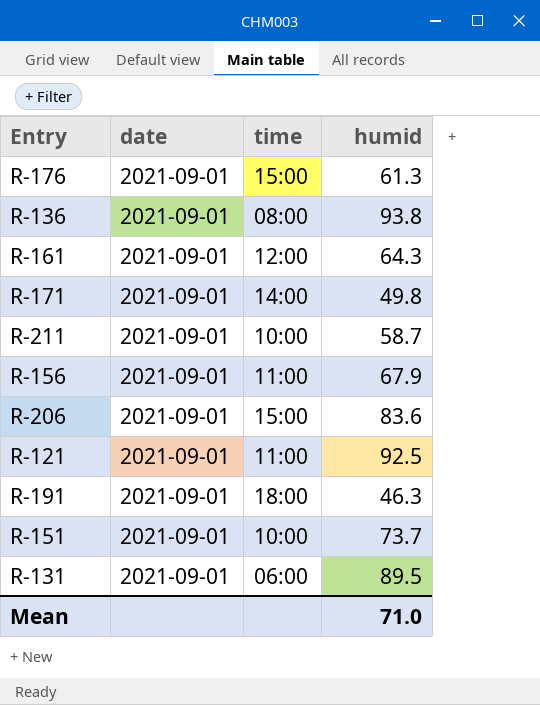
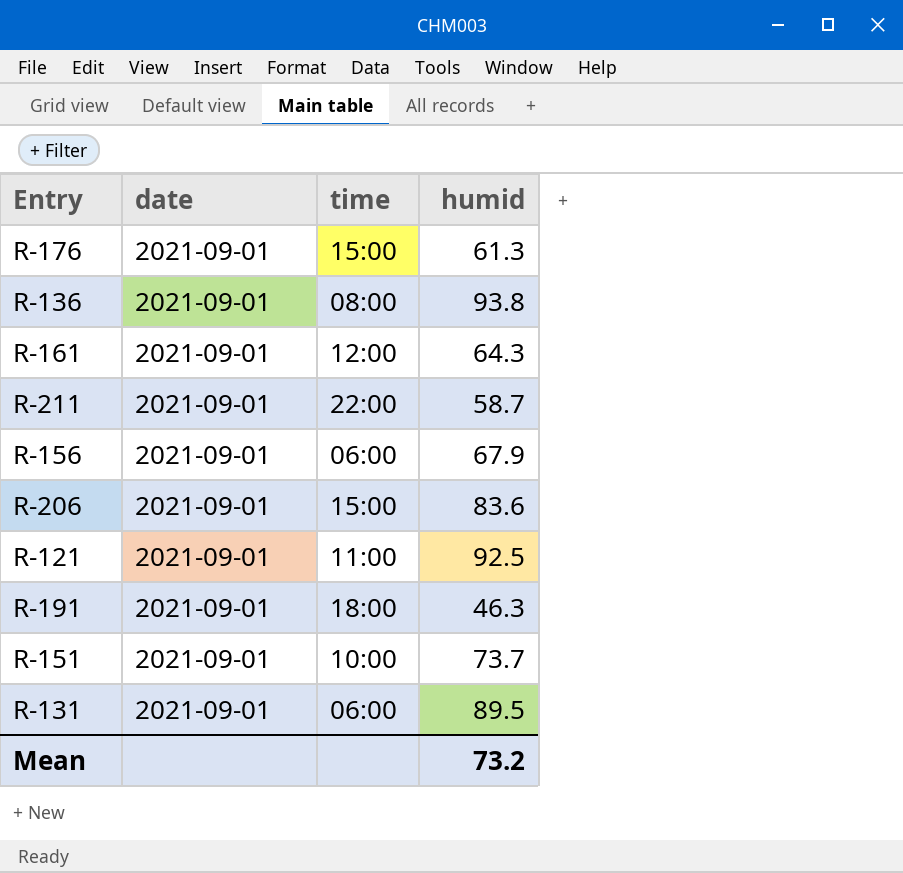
row R-171: 2021-09-01 | 14:00 | 49.8 -> none
R-211 | time: 10:00 -> 22:00
R-156 | time: 11:00 -> 06:00
Mean | humid: 71.0 -> 73.2

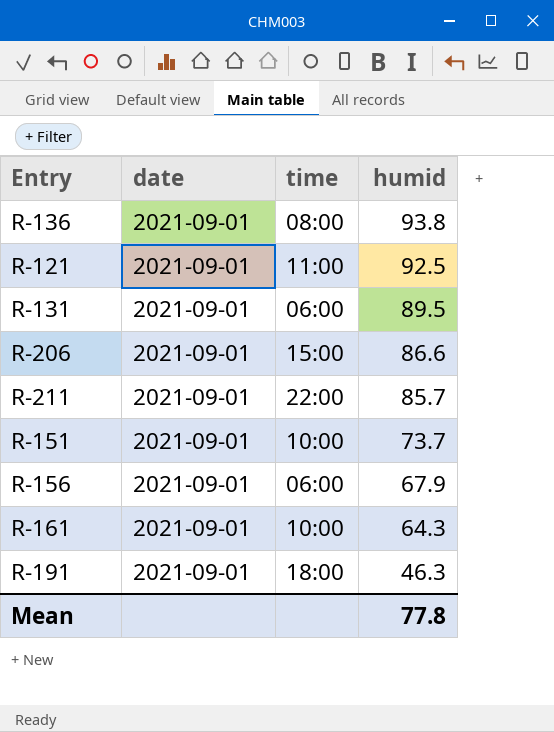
row order: none -> humid descending
row R-176: 2021-09-01 | 15:00 | 61.3 -> none
R-206 | humid: 83.6 -> 86.6
R-211 | humid: 58.7 -> 85.7
R-161 | time: 12:00 -> 10:00
Mean | humid: 73.2 -> 77.8

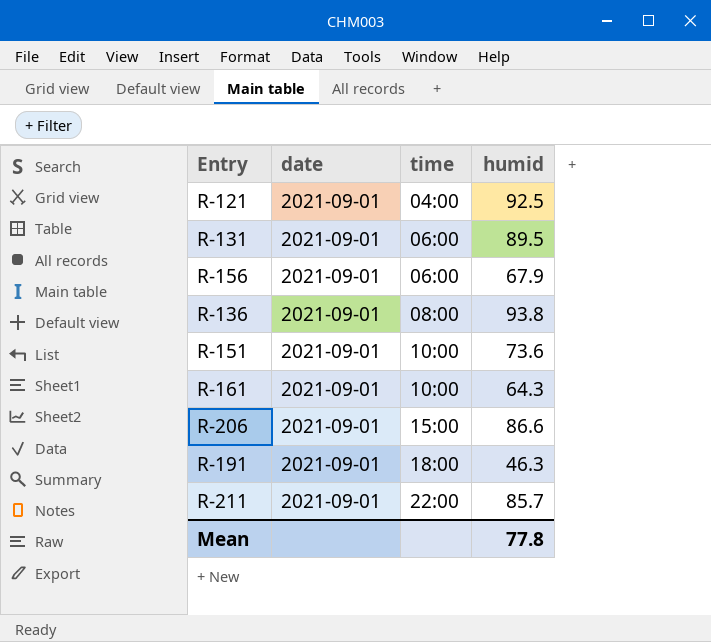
row order: humid descending -> time ascending
R-121 | time: 11:00 -> 04:00
R-151 | humid: 73.7 -> 73.6

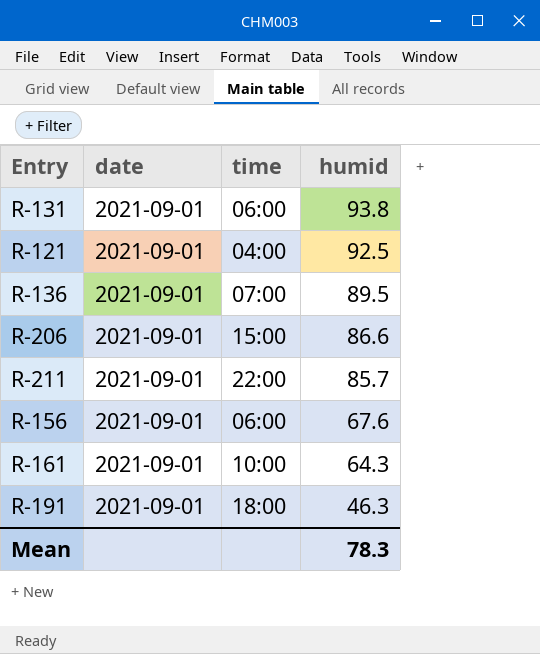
row order: time ascending -> humid descending
row R-151: 2021-09-01 | 10:00 | 73.6 -> none
R-131 | humid: 89.5 -> 93.8
R-136 | time: 08:00 -> 07:00
R-136 | humid: 93.8 -> 89.5
R-156 | humid: 67.9 -> 67.6
Mean | humid: 77.8 -> 78.3

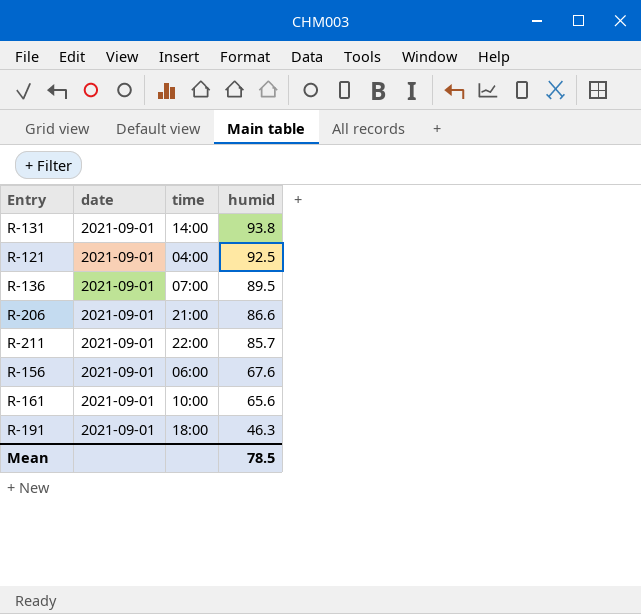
R-131 | time: 06:00 -> 14:00
R-206 | time: 15:00 -> 21:00
R-161 | humid: 64.3 -> 65.6
Mean | humid: 78.3 -> 78.5

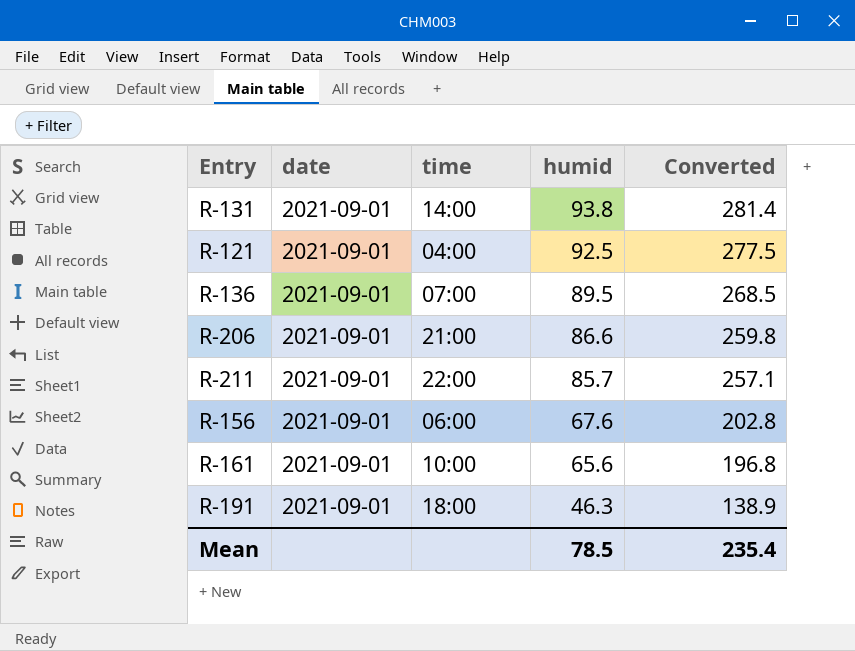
column Converted | formula: none -> [humid] * 3

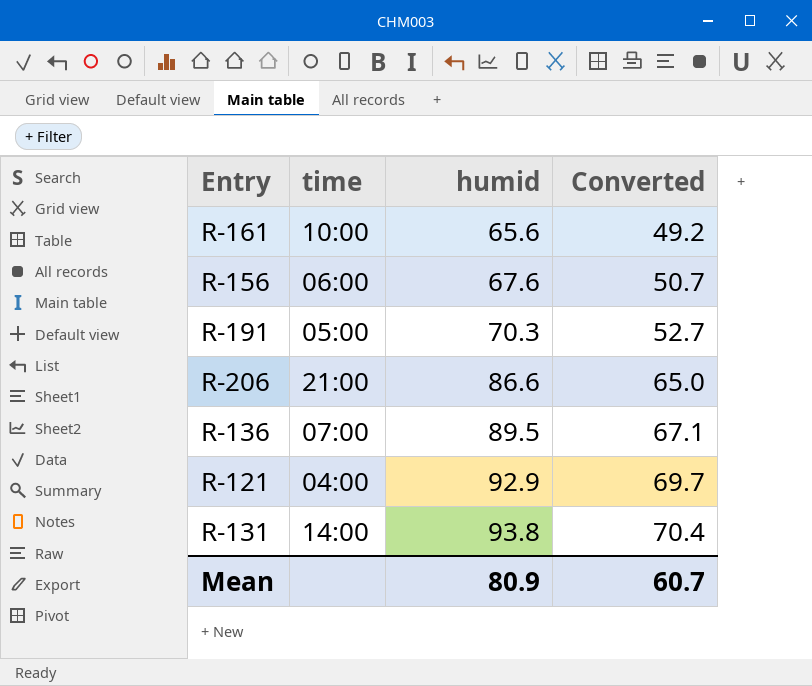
row order: humid descending -> humid ascending
column date | position: 2 -> none
column Converted | formula: [humid] * 3 -> [humid] * 0.75
row R-211: 2021-09-01 | 22:00 | 85.7 | 257.1 -> none
R-191 | time: 18:00 -> 05:00
R-191 | humid: 46.3 -> 70.3
R-121 | humid: 92.5 -> 92.9
Mean | humid: 78.5 -> 80.9
Mean | Converted: 235.4 -> 60.7

